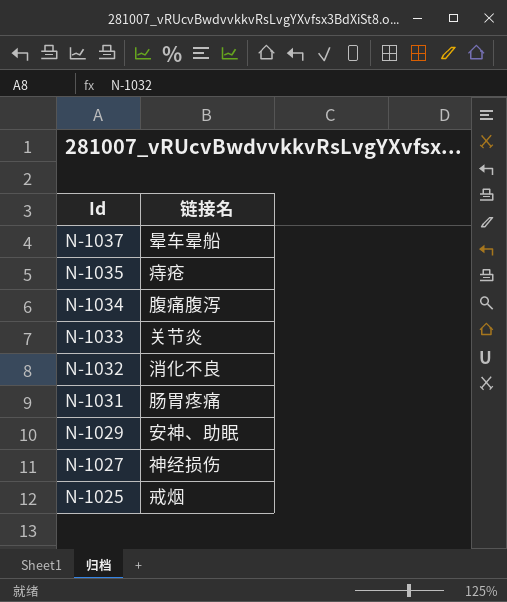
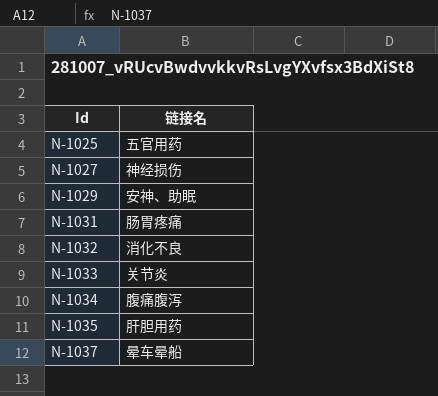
row order: Id descending -> Id ascending
N-1025 | 链接名: 戒烟 -> 五官用药
N-1035 | 链接名: 痔疮 -> 肝胆用药

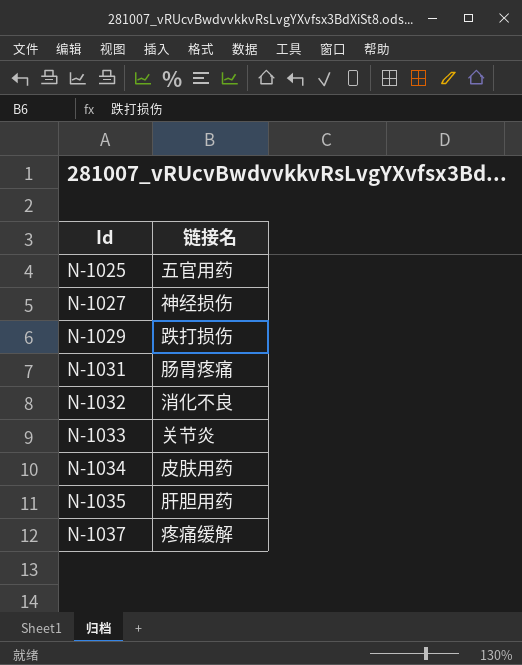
N-1029 | 链接名: 安神、助眠 -> 跌打损伤
N-1034 | 链接名: 腹痛腹泻 -> 皮肤用药
N-1037 | 链接名: 晕车晕船 -> 疼痛缓解

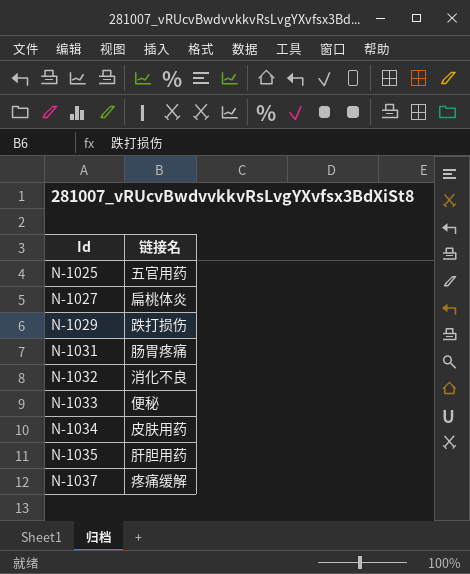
N-1027 | 链接名: 神经损伤 -> 扁桃体炎
N-1033 | 链接名: 关节炎 -> 便秘

